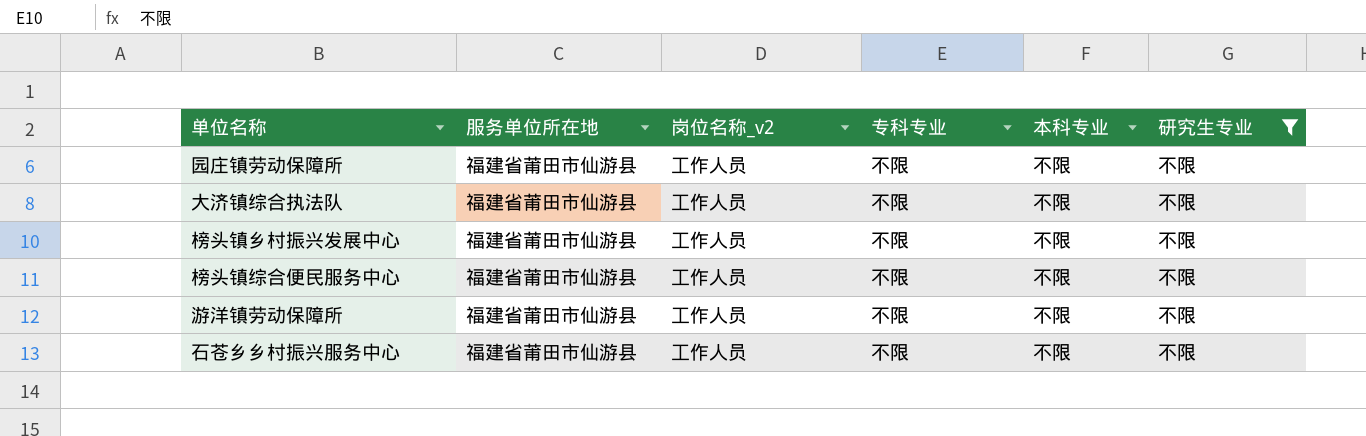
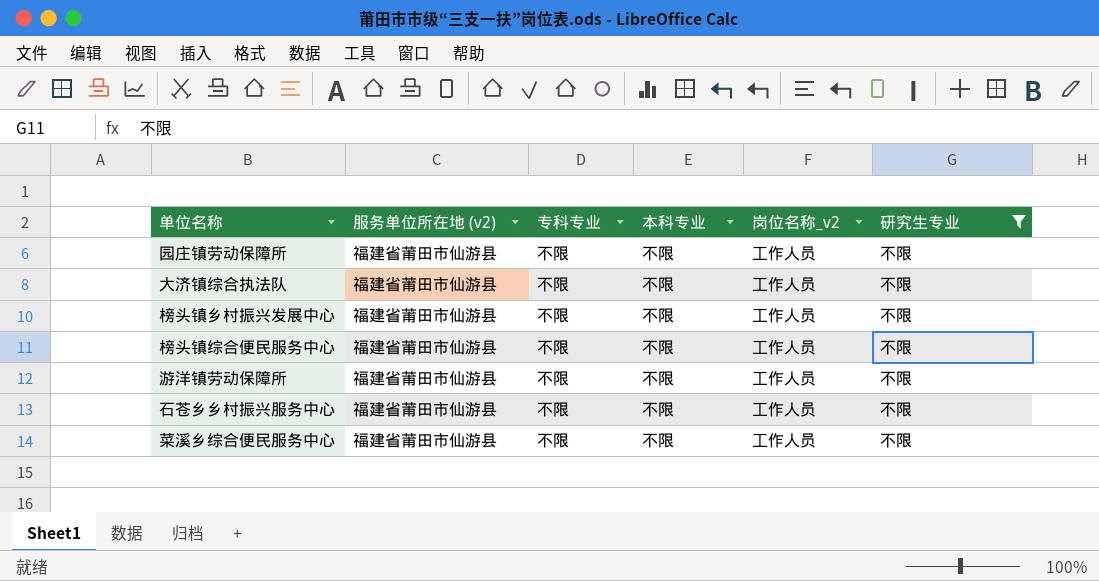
column name: 服务单位所在地 -> 服务单位所在地 (v2)
column 岗位名称_v2 | position: 3 -> 5
row 菜溪乡综合便民服务中心: none -> 福建省莆田市仙游县 | 不限 | 不限 | 工作人员 | 不限

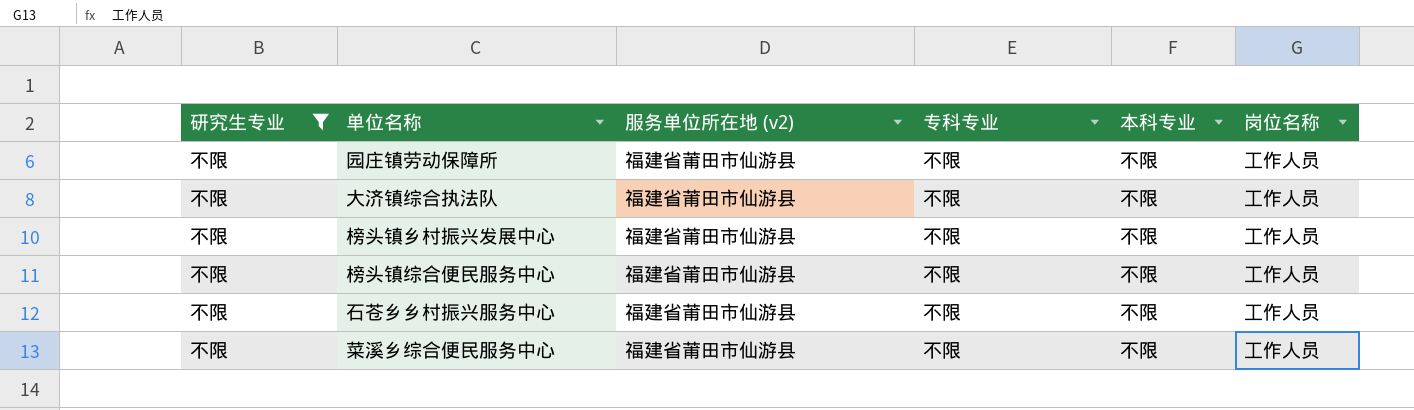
column 研究生专业 | position: 6 -> 1
column name: 岗位名称_v2 -> 岗位名称
row 游洋镇劳动保障所: 福建省莆田市仙游县 | 不限 | 不限 | 工作人员 | 不限 -> none

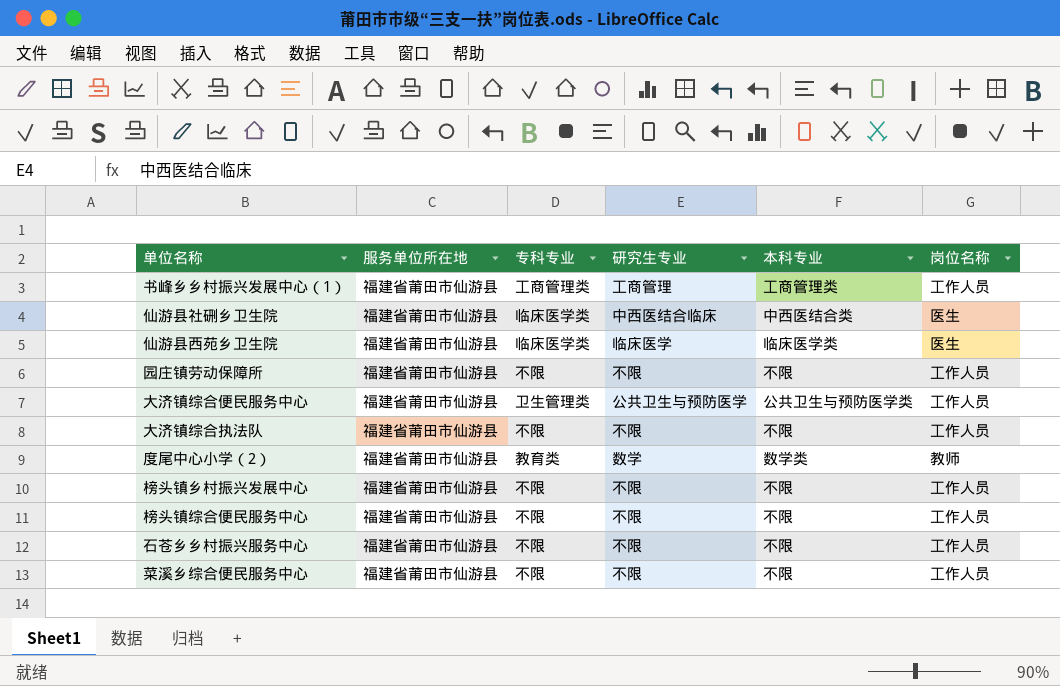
filter: 研究生专业 = 不限 -> none
column name: 服务单位所在地 (v2) -> 服务单位所在地
column 研究生专业 | position: 1 -> 4

